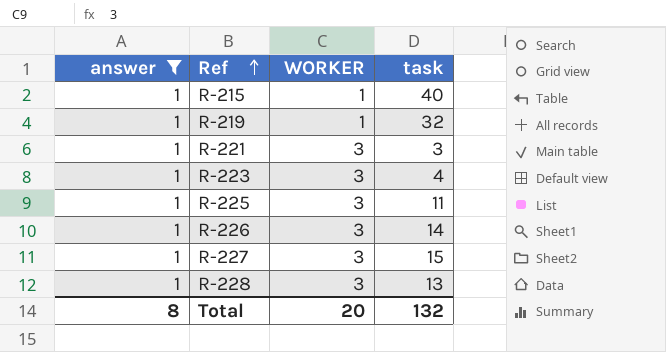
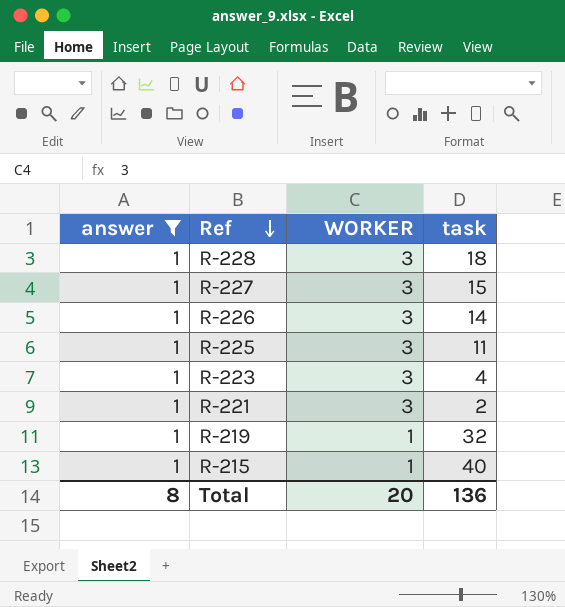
row order: Ref ascending -> Ref descending
R-228 | task: 13 -> 18
R-221 | task: 3 -> 2
Total | task: 132 -> 136

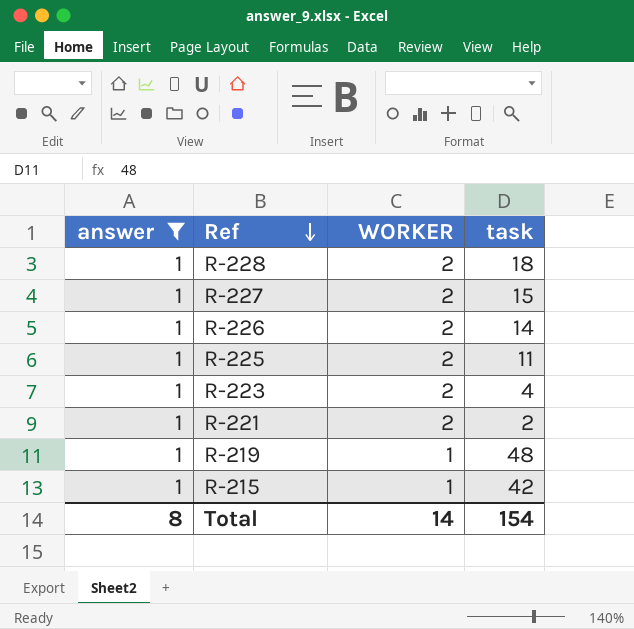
R-228 | WORKER: 3 -> 2
R-227 | WORKER: 3 -> 2
R-226 | WORKER: 3 -> 2
R-225 | WORKER: 3 -> 2
R-223 | WORKER: 3 -> 2
R-221 | WORKER: 3 -> 2
R-219 | task: 32 -> 48
R-215 | task: 40 -> 42
Total | WORKER: 20 -> 14
Total | task: 136 -> 154

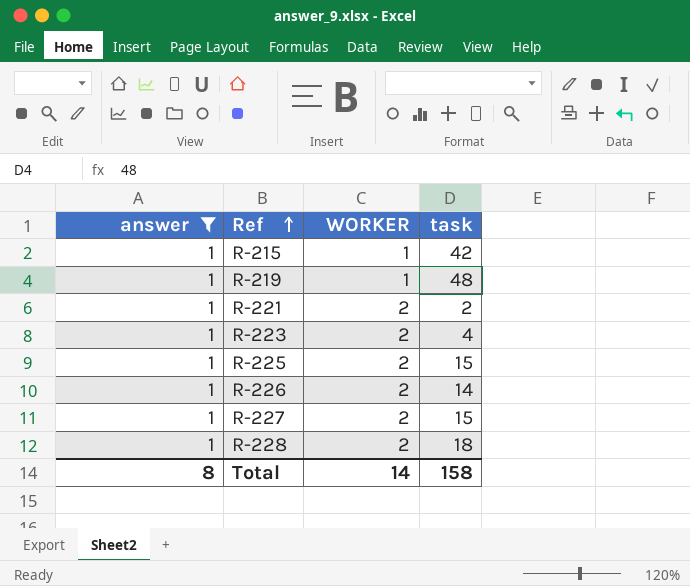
row order: Ref descending -> Ref ascending
R-225 | task: 11 -> 15
Total | task: 154 -> 158

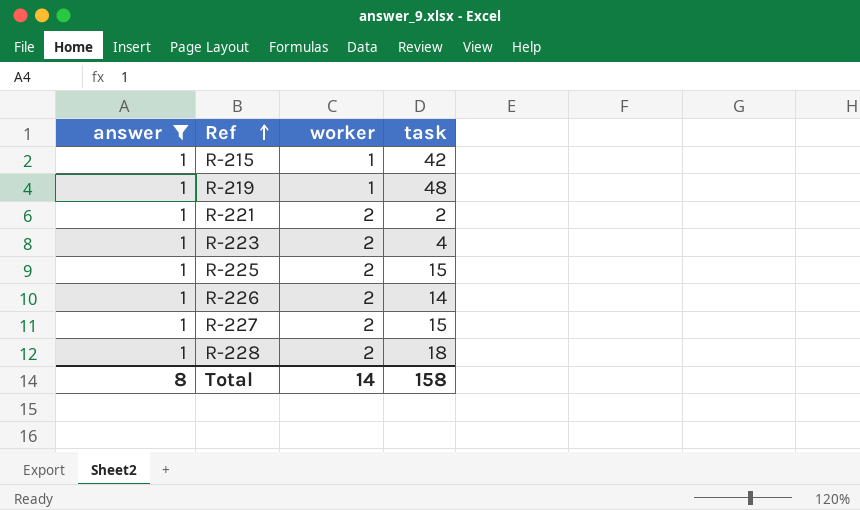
column name: WORKER -> worker

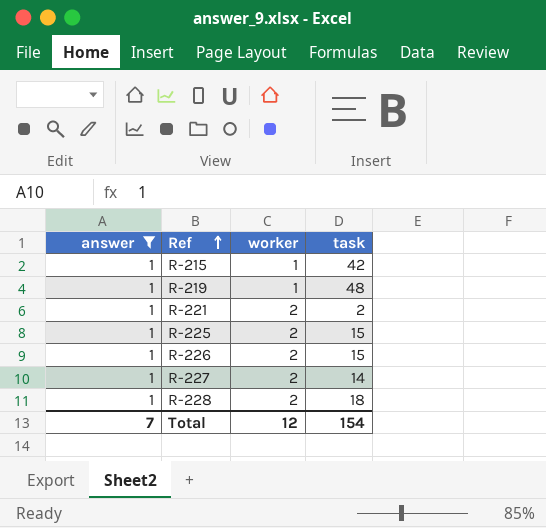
row R-223: 1 | 2 | 4 -> none
R-226 | task: 14 -> 15
R-227 | task: 15 -> 14
Total | answer: 8 -> 7
Total | worker: 14 -> 12
Total | task: 158 -> 154

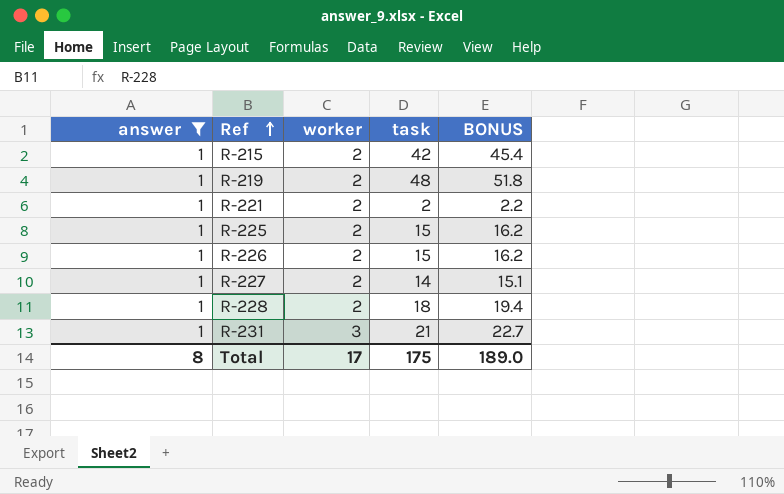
column BONUS | formula: none -> [task] * 1.08
R-215 | worker: 1 -> 2
R-219 | worker: 1 -> 2
row R-231: none -> 1 | 3 | 21 | 22.7
Total | answer: 7 -> 8
Total | worker: 12 -> 17
Total | task: 154 -> 175

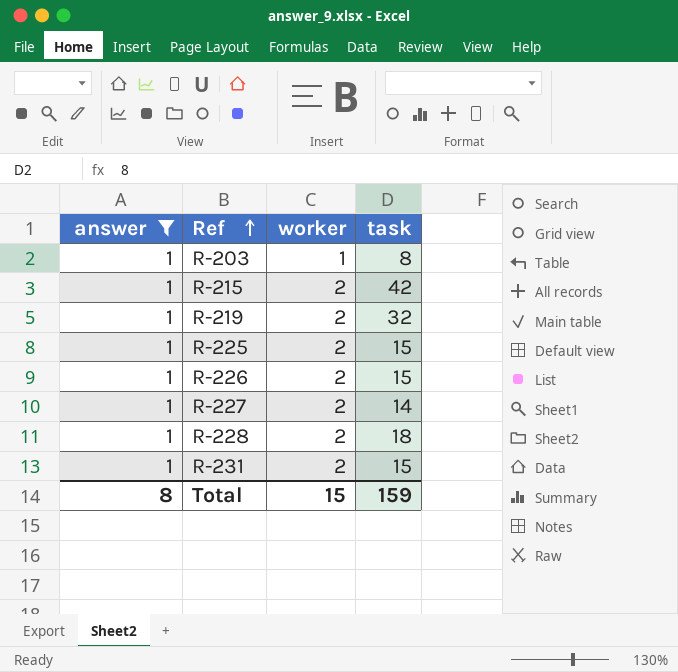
column BONUS | formula: [task] * 1.08 -> none
row R-221: 1 | 2 | 2 | 2.2 -> none
row R-203: none -> 1 | 1 | 8
R-219 | task: 48 -> 32
R-231 | worker: 3 -> 2
R-231 | task: 21 -> 15
Total | worker: 17 -> 15
Total | task: 175 -> 159

